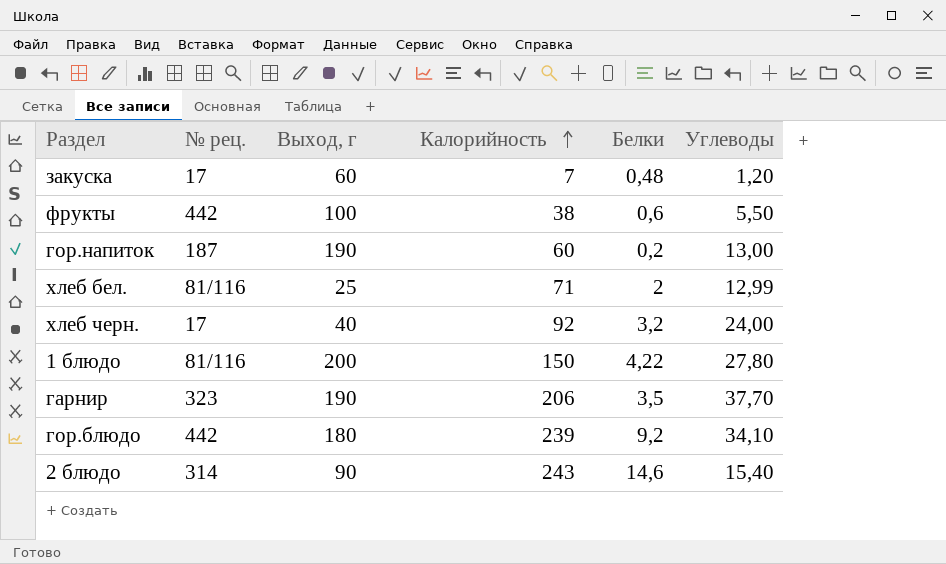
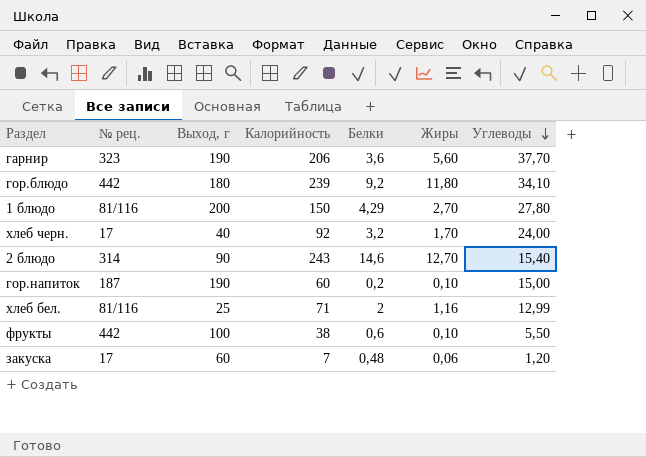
row order: Калорийность ascending -> Углеводы descending
column Жиры | position: none -> 6
гарнир | Белки: 3,5 -> 3,6
1 блюдо | Белки: 4,22 -> 4,29
гор.напиток | Углеводы: 13,00 -> 15,00

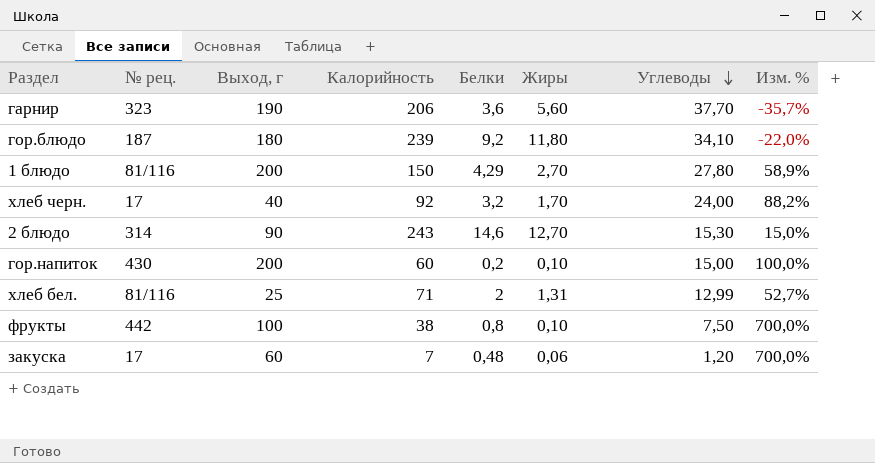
column Изм. % | formula: none -> ([Белки] - [Жиры]) / [Жиры]
гор.блюдо | № рец.: 442 -> 187
2 блюдо | Углеводы: 15,40 -> 15,30
гор.напиток | № рец.: 187 -> 430
гор.напиток | Выход, г: 190 -> 200
хлеб бел. | Жиры: 1,16 -> 1,31
фрукты | Белки: 0,6 -> 0,8
фрукты | Углеводы: 5,50 -> 7,50

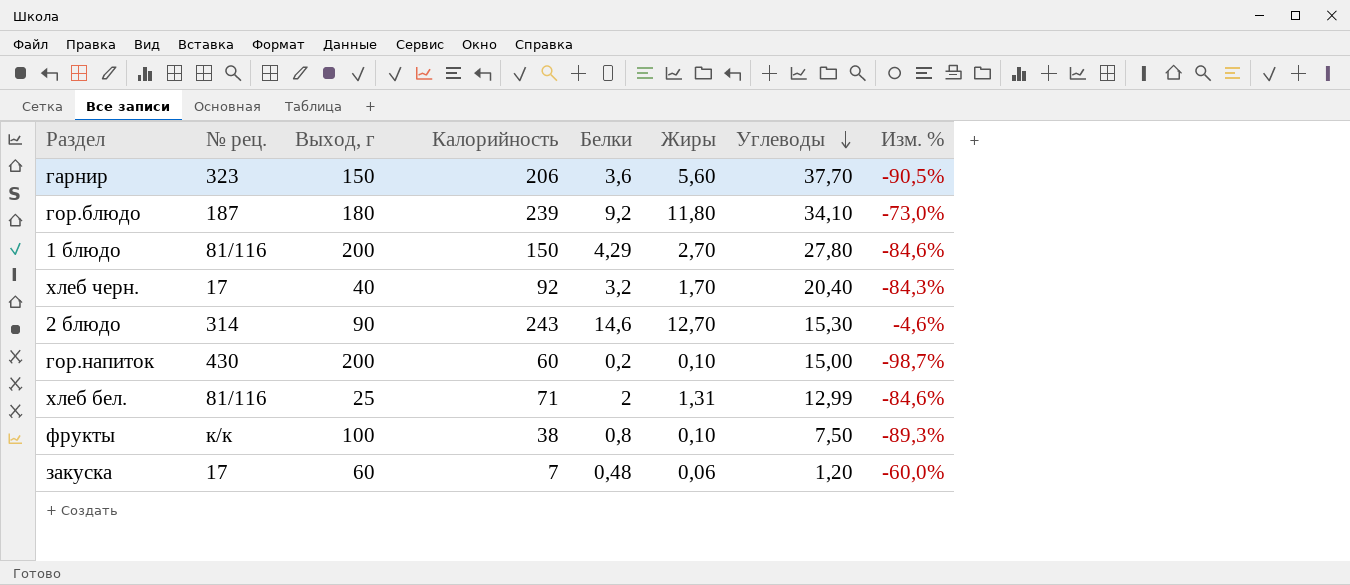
column Изм. % | formula: ([Белки] - [Жиры]) / [Жиры] -> ([Белки] - [Углеводы]) / [Углеводы]
гарнир | Выход, г: 190 -> 150
хлеб черн. | Углеводы: 24,00 -> 20,40
фрукты | № рец.: 442 -> к/к

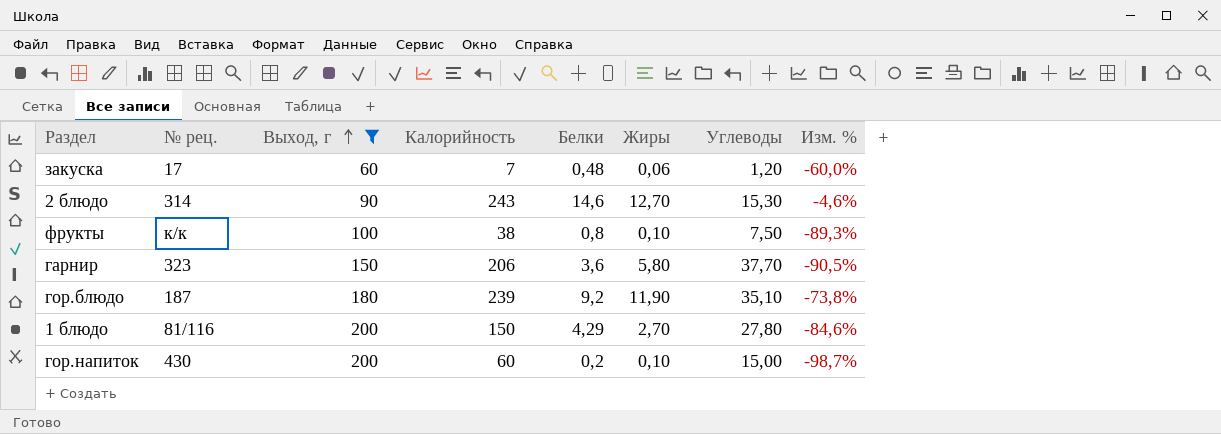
filter: none -> Выход, г >= 60
row order: Углеводы descending -> Выход, г ascending
гарнир | Жиры: 5,60 -> 5,80
гор.блюдо | Жиры: 11,80 -> 11,90
гор.блюдо | Углеводы: 34,10 -> 35,10
гор.блюдо | Изм. %: -73,0% -> -73,8%

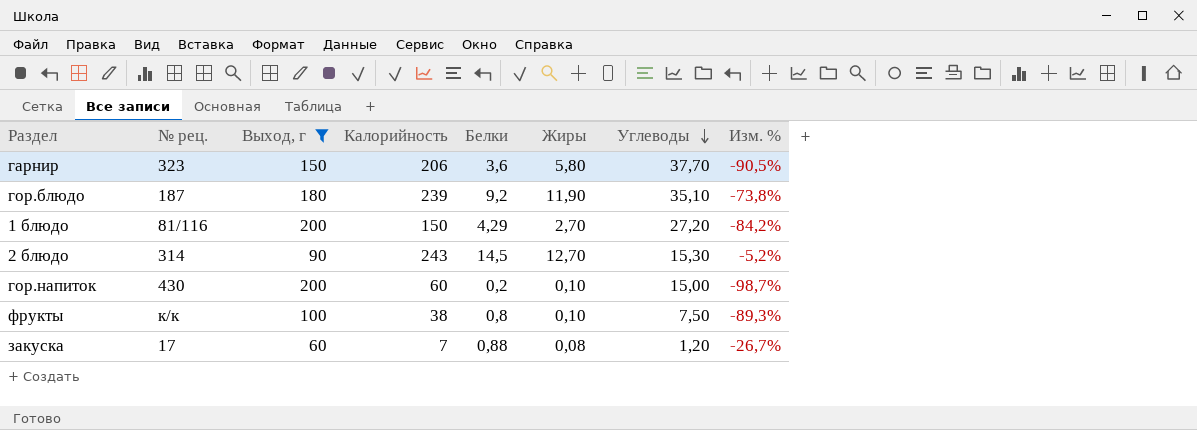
row order: Выход, г ascending -> Углеводы descending
1 блюдо | Углеводы: 27,80 -> 27,20
1 блюдо | Изм. %: -84,6% -> -84,2%
2 блюдо | Белки: 14,6 -> 14,5
2 блюдо | Изм. %: -4,6% -> -5,2%
закуска | Белки: 0,48 -> 0,88
закуска | Жиры: 0,06 -> 0,08
закуска | Изм. %: -60,0% -> -26,7%

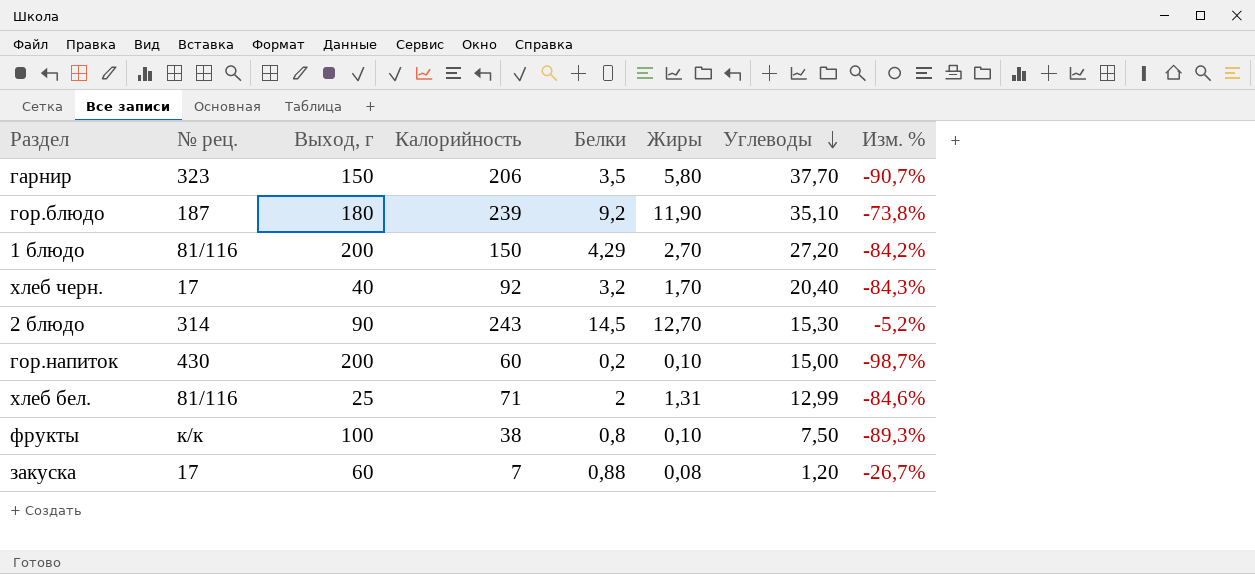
filter: Выход, г >= 60 -> none
гарнир | Белки: 3,6 -> 3,5
гарнир | Изм. %: -90,5% -> -90,7%

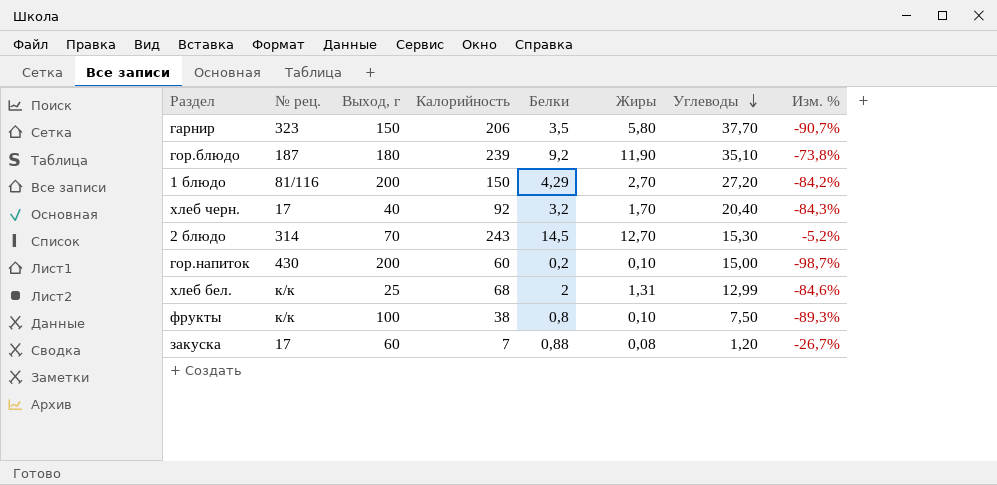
2 блюдо | Выход, г: 90 -> 70
хлеб бел. | № рец.: 81/116 -> к/к
хлеб бел. | Калорийность: 71 -> 68

